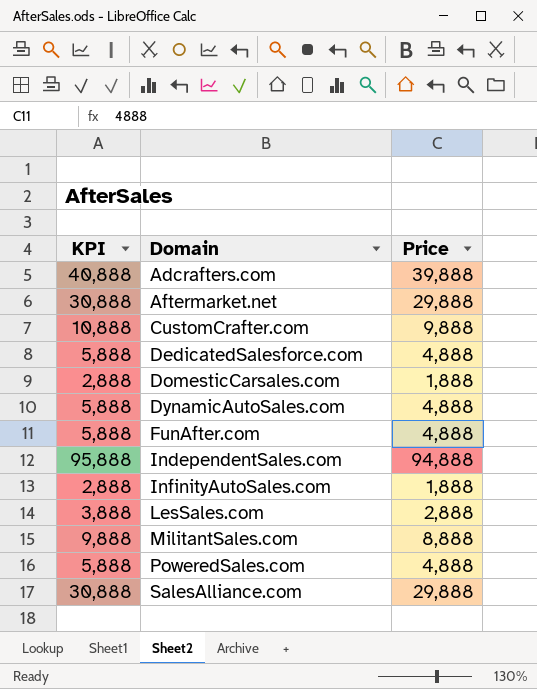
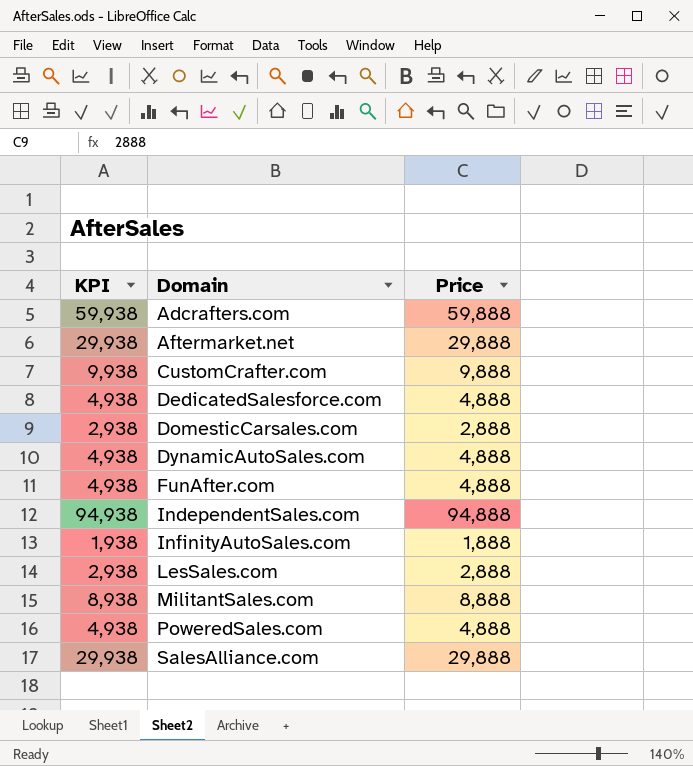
column KPI | formula: [Price] + 1000 -> [Price] + 50
Adcrafters.com | Price: 39,888 -> 59,888
DomesticCarsales.com | Price: 1,888 -> 2,888

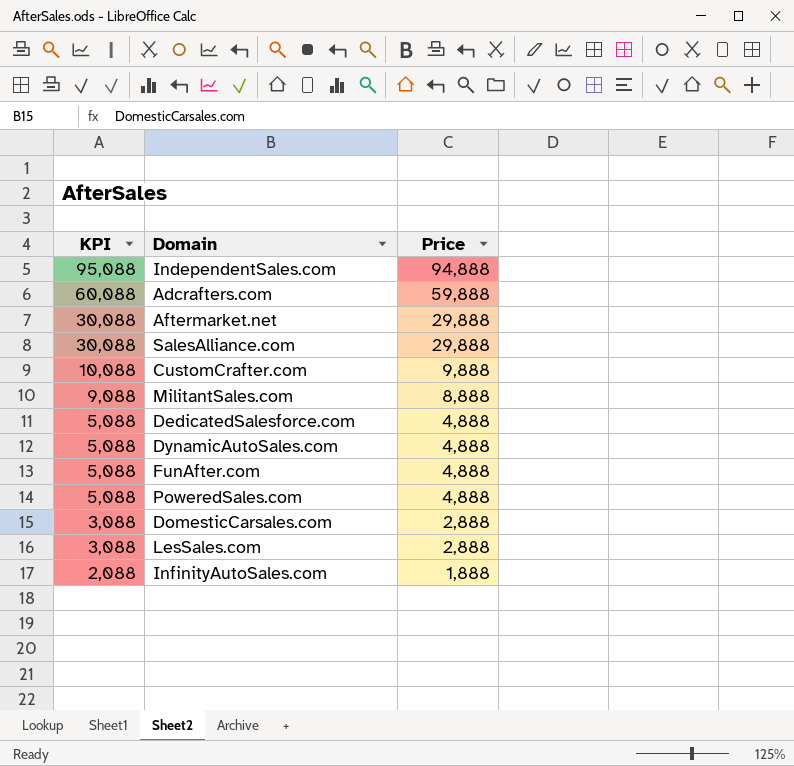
row order: Domain ascending -> KPI descending
column KPI | formula: [Price] + 50 -> [Price] + 200

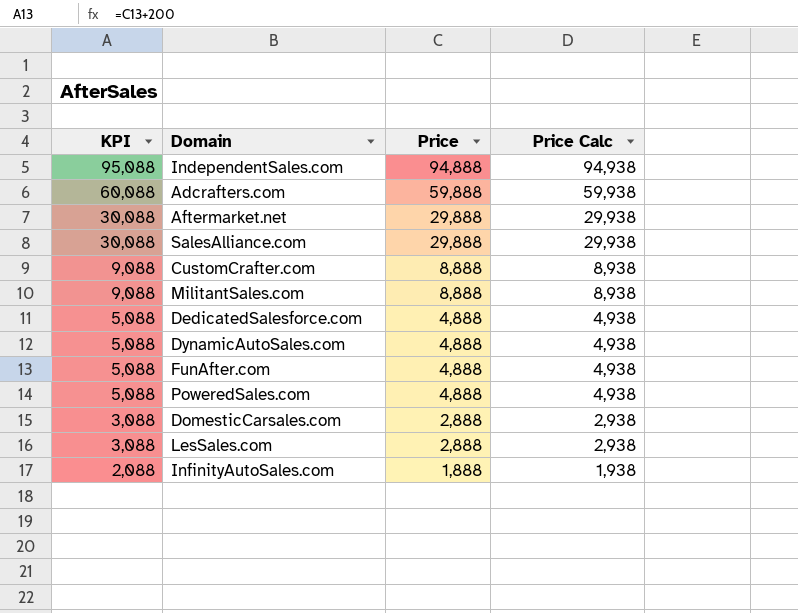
column Price Calc | formula: none -> [Price] + 50
CustomCrafter.com | KPI: 10,088 -> 9,088
CustomCrafter.com | Price: 9,888 -> 8,888

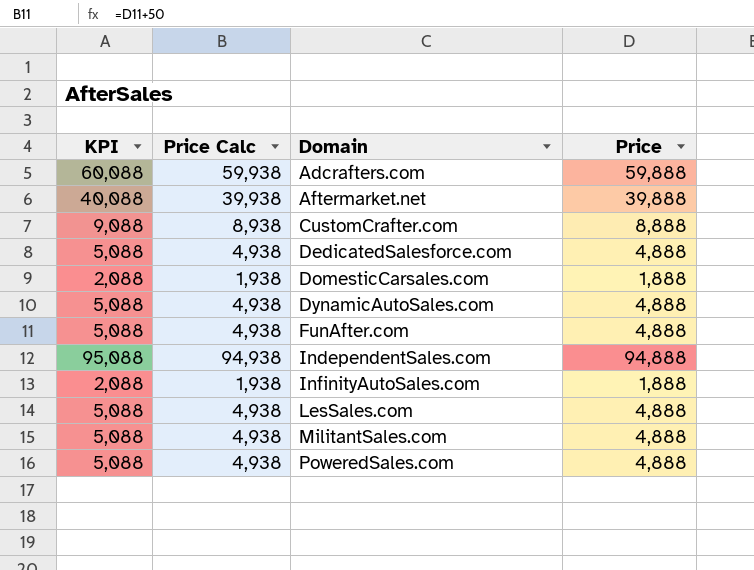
row order: KPI descending -> Domain ascending
column Price Calc | position: 4 -> 2
row SalesAlliance.com: 30,088 | 29,888 | 29,938 -> none
Aftermarket.net | KPI: 30,088 -> 40,088
Aftermarket.net | Price Calc: 29,938 -> 39,938
Aftermarket.net | Price: 29,888 -> 39,888
DomesticCarsales.com | KPI: 3,088 -> 2,088
DomesticCarsales.com | Price Calc: 2,938 -> 1,938
DomesticCarsales.com | Price: 2,888 -> 1,888
LesSales.com | KPI: 3,088 -> 5,088
LesSales.com | Price Calc: 2,938 -> 4,938
LesSales.com | Price: 2,888 -> 4,888
MilitantSales.com | KPI: 9,088 -> 5,088
MilitantSales.com | Price Calc: 8,938 -> 4,938
MilitantSales.com | Price: 8,888 -> 4,888

